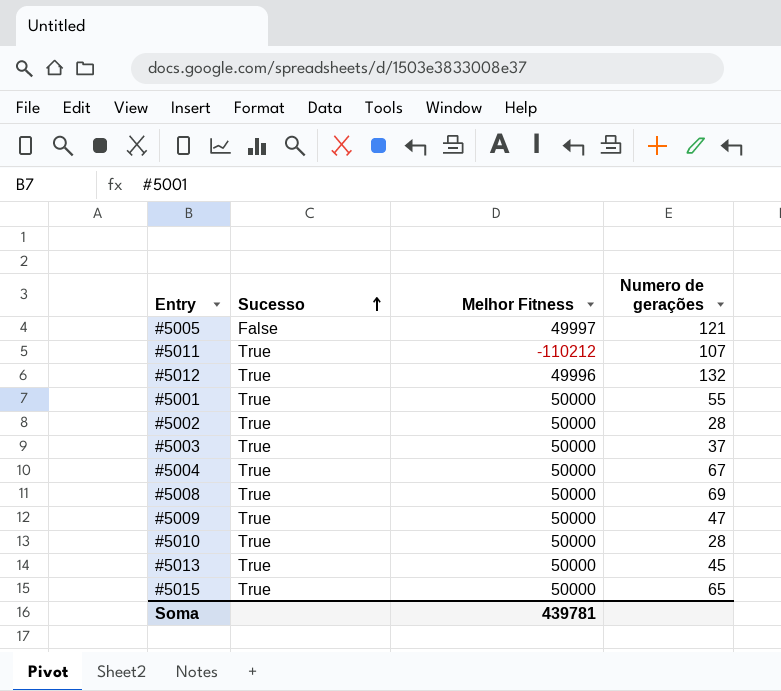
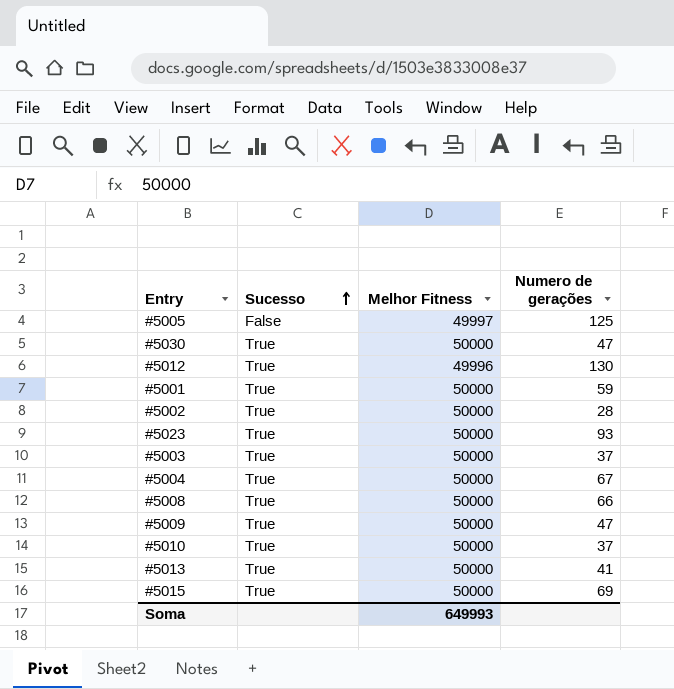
row #5011: True | -110212 | 107 -> none
#5005 | Numero de gerações: 121 -> 125
row #5030: none -> True | 50000 | 47
#5012 | Numero de gerações: 132 -> 130
#5001 | Numero de gerações: 55 -> 59
row #5023: none -> True | 50000 | 93
#5008 | Numero de gerações: 69 -> 66
#5010 | Numero de gerações: 28 -> 37
#5013 | Numero de gerações: 45 -> 41
#5015 | Numero de gerações: 65 -> 69
Soma | Melhor Fitness: 439781 -> 649993

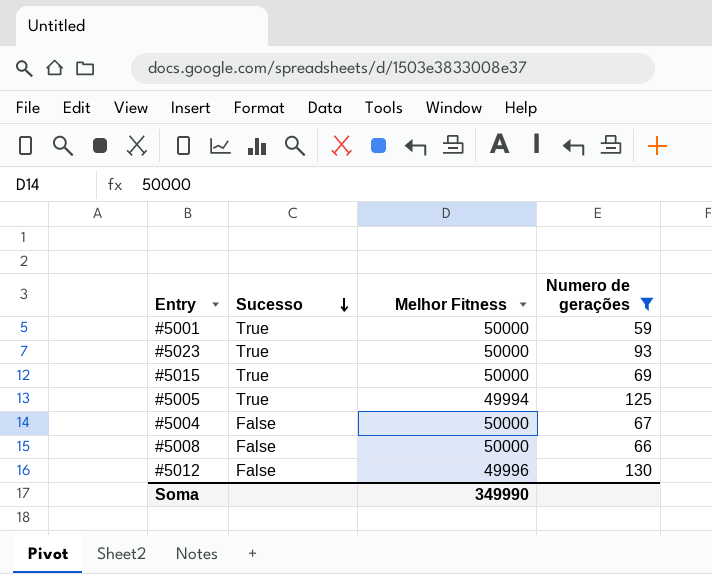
filter: none -> Numero de gerações >= 59
row order: Sucesso ascending -> Sucesso descending
#5005 | Sucesso: False -> True
#5005 | Melhor Fitness: 49997 -> 49994
#5004 | Sucesso: True -> False
#5008 | Sucesso: True -> False
#5012 | Sucesso: True -> False
Soma | Melhor Fitness: 649993 -> 349990

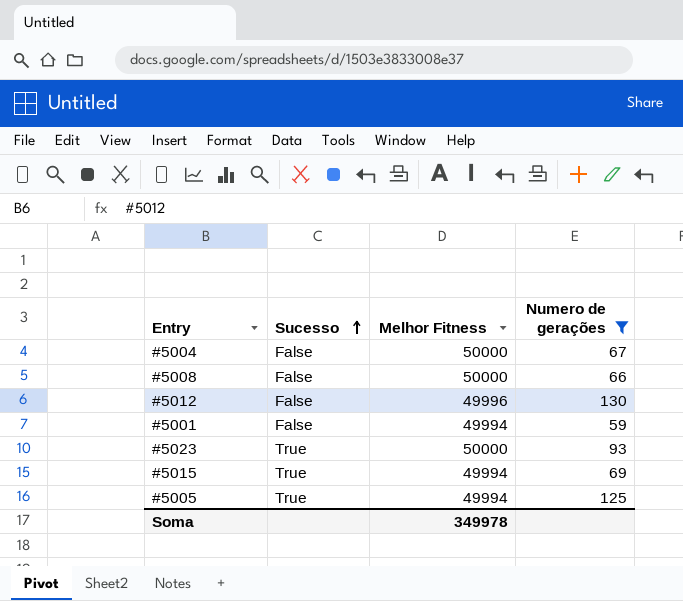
row order: Sucesso descending -> Sucesso ascending
#5001 | Sucesso: True -> False
#5001 | Melhor Fitness: 50000 -> 49994
#5015 | Melhor Fitness: 50000 -> 49994
Soma | Melhor Fitness: 349990 -> 349978

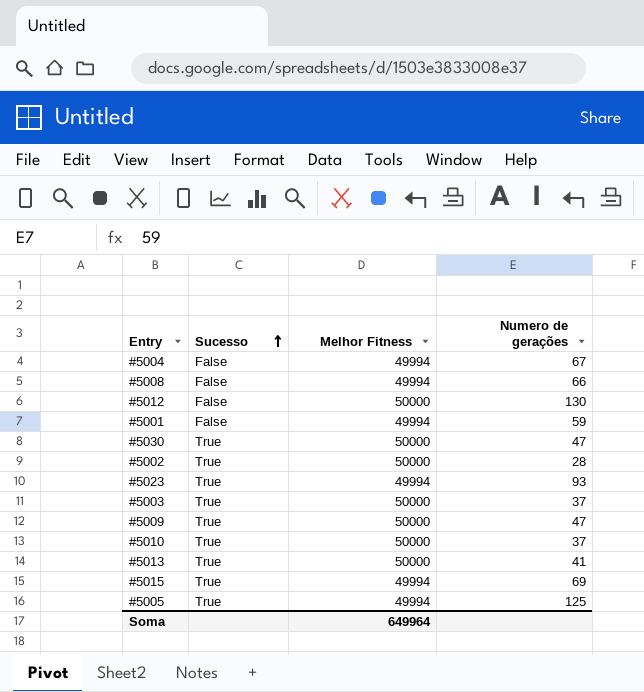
filter: Numero de gerações >= 59 -> none
#5004 | Melhor Fitness: 50000 -> 49994
#5008 | Melhor Fitness: 50000 -> 49994
#5012 | Melhor Fitness: 49996 -> 50000
#5023 | Melhor Fitness: 50000 -> 49994
Soma | Melhor Fitness: 349978 -> 649964

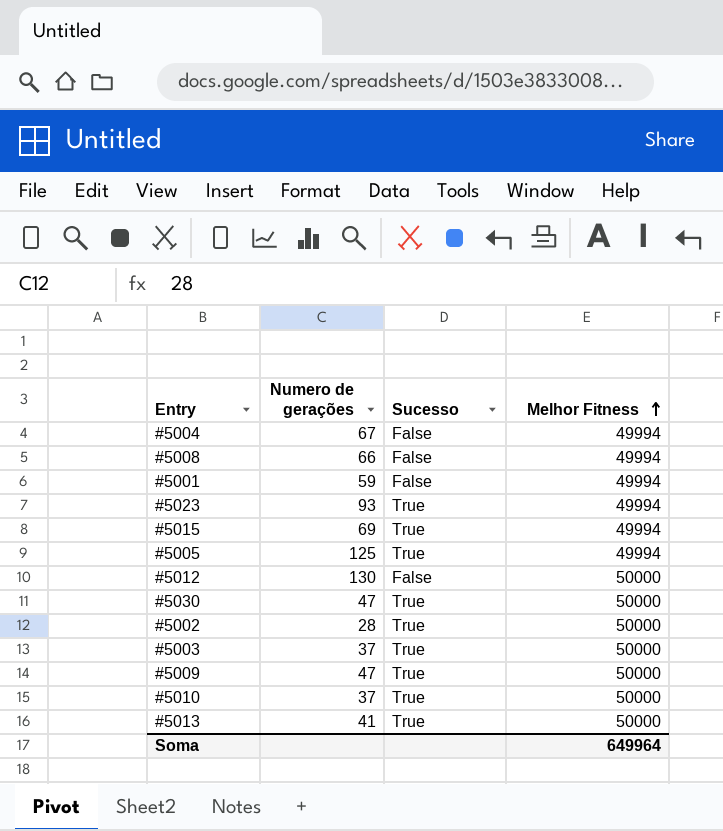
row order: Sucesso ascending -> Melhor Fitness ascending
column Numero de gerações | position: 4 -> 2

